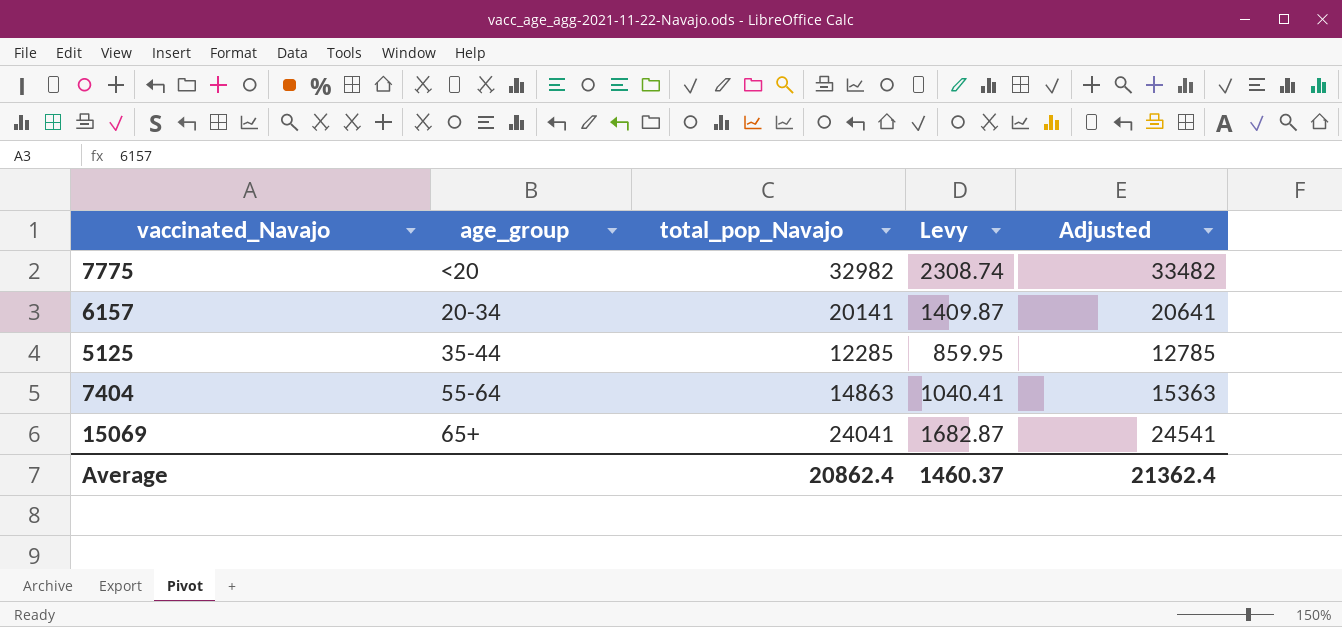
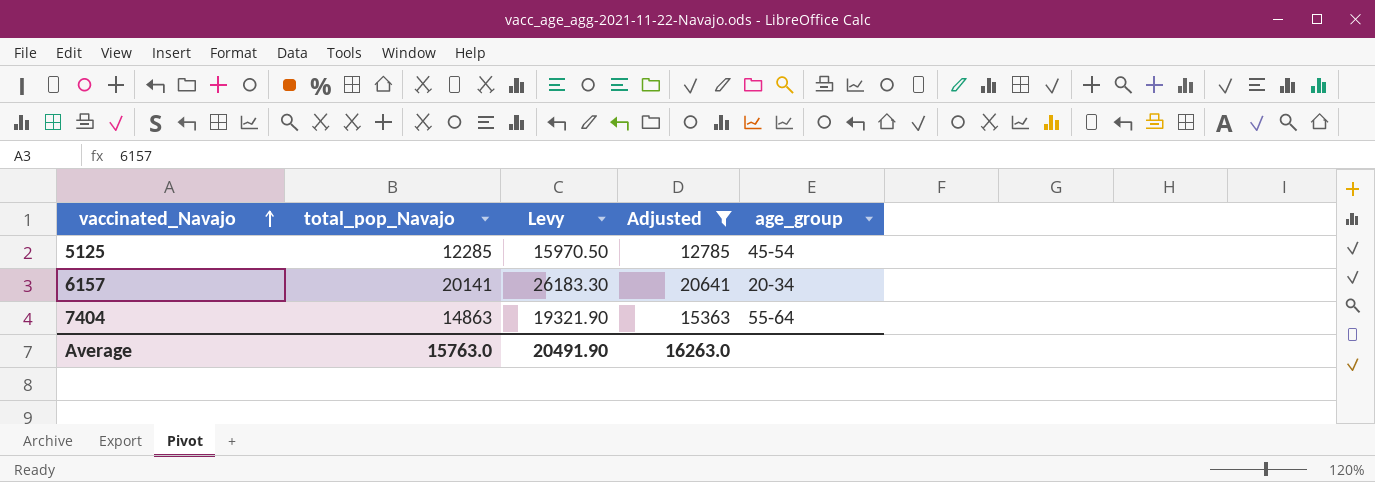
filter: none -> Adjusted <= 20641
row order: none -> vaccinated_Navajo ascending
column Levy | formula: [total_pop_Navajo] * 0.07 -> [total_pop_Navajo] * 1.3
column age_group | position: 2 -> 5
5125 | age_group: 35-44 -> 45-54
Average | total_pop_Navajo: 20862.4 -> 15763.0
Average | Levy: 1460.37 -> 20491.90
Average | Adjusted: 21362.4 -> 16263.0

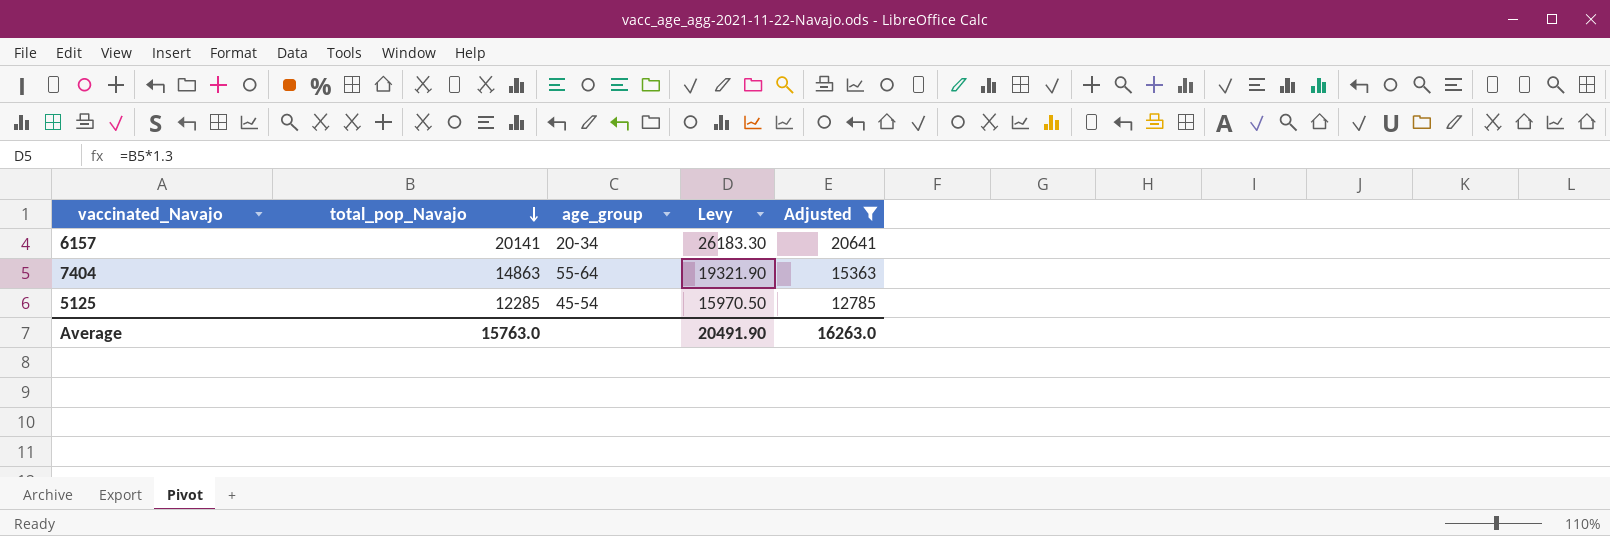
row order: vaccinated_Navajo ascending -> total_pop_Navajo descending
column age_group | position: 5 -> 3

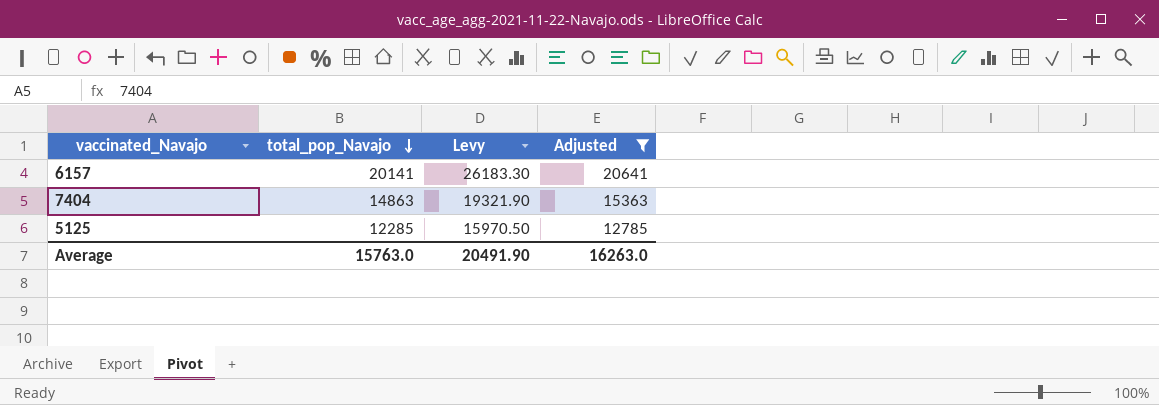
column age_group | position: 3 -> none

